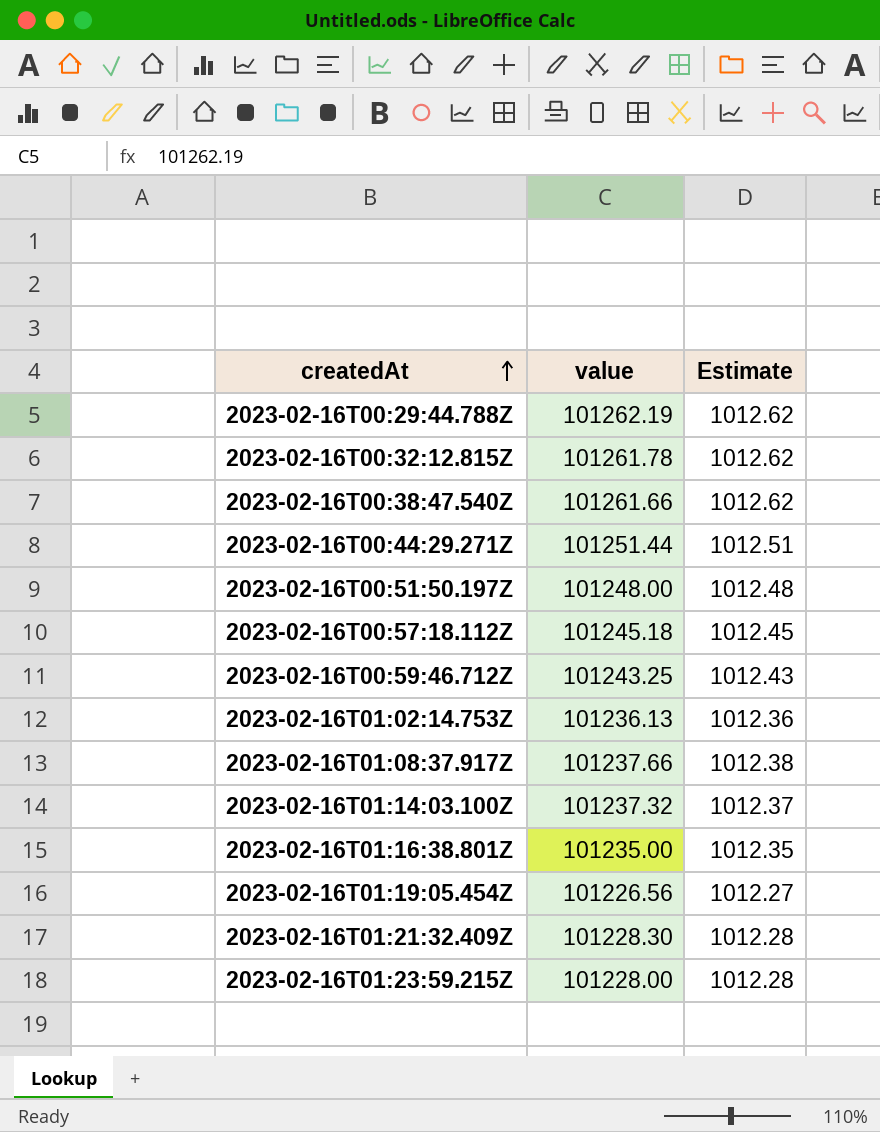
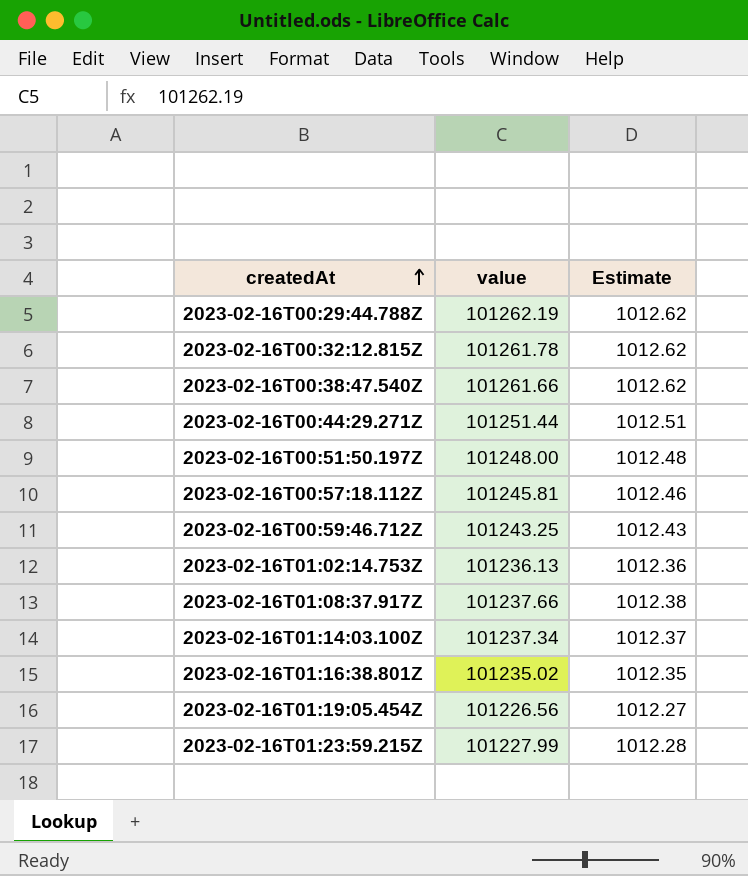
row 2023-02-16T01:21:32.409Z: 101228.30 | 1012.28 -> none
2023-02-16T00:57:18.112Z | value: 101245.18 -> 101245.81
2023-02-16T00:57:18.112Z | Estimate: 1012.45 -> 1012.46
2023-02-16T01:14:03.100Z | value: 101237.32 -> 101237.34
2023-02-16T01:16:38.801Z | value: 101235.00 -> 101235.02
2023-02-16T01:23:59.215Z | value: 101228.00 -> 101227.99

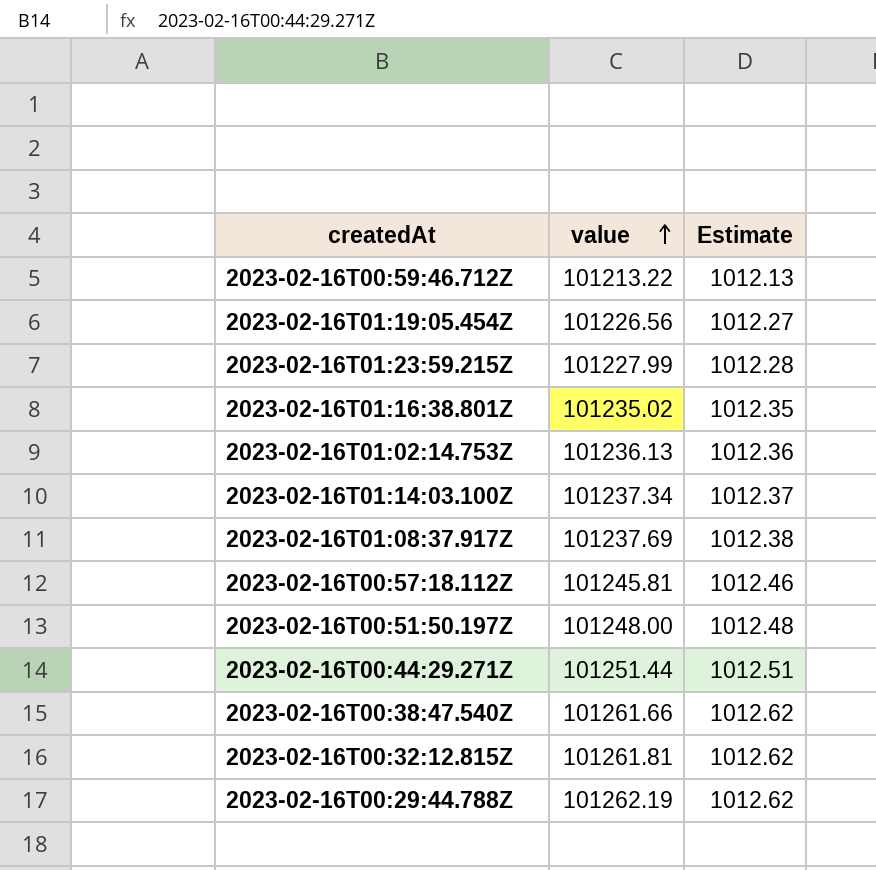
row order: createdAt ascending -> value ascending
2023-02-16T00:59:46.712Z | value: 101243.25 -> 101213.22
2023-02-16T00:59:46.712Z | Estimate: 1012.43 -> 1012.13
2023-02-16T01:08:37.917Z | value: 101237.66 -> 101237.69
2023-02-16T00:32:12.815Z | value: 101261.78 -> 101261.81

